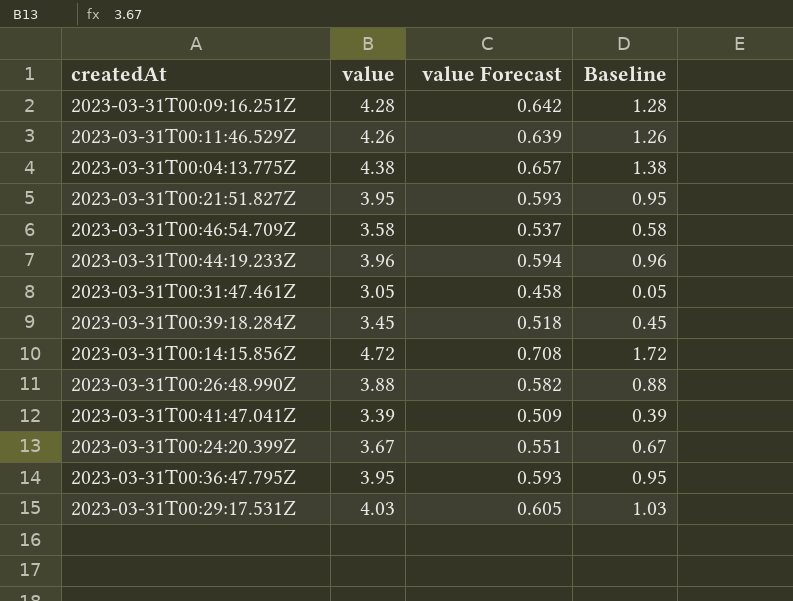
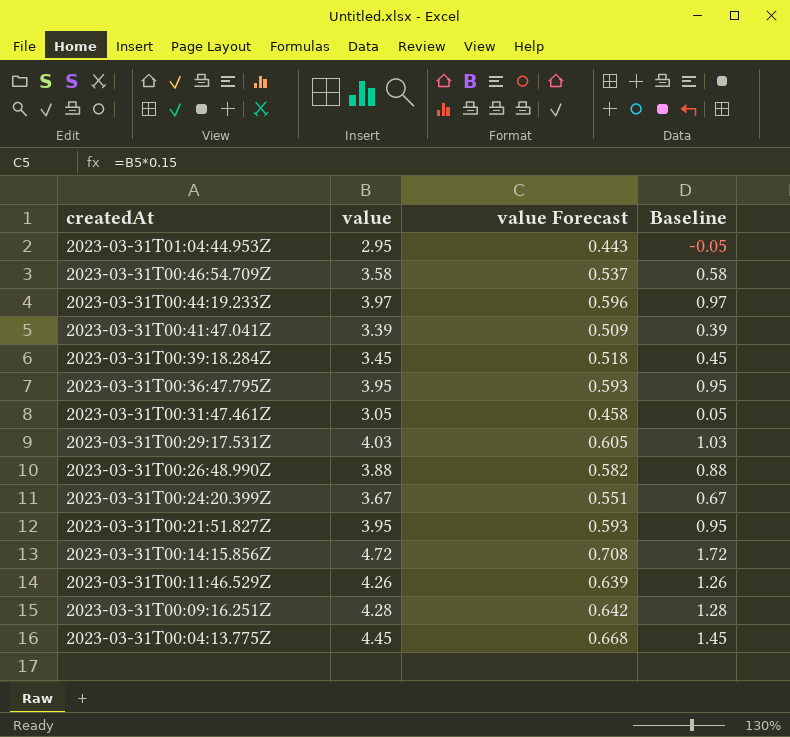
row order: none -> createdAt descending
row 2023-03-31T01:04:44.953Z: none -> 2.95 | 0.443 | -0.05
2023-03-31T00:44:19.233Z | value: 3.96 -> 3.97
2023-03-31T00:44:19.233Z | value Forecast: 0.594 -> 0.596
2023-03-31T00:44:19.233Z | Baseline: 0.96 -> 0.97
2023-03-31T00:04:13.775Z | value: 4.38 -> 4.45
2023-03-31T00:04:13.775Z | value Forecast: 0.657 -> 0.668
2023-03-31T00:04:13.775Z | Baseline: 1.38 -> 1.45

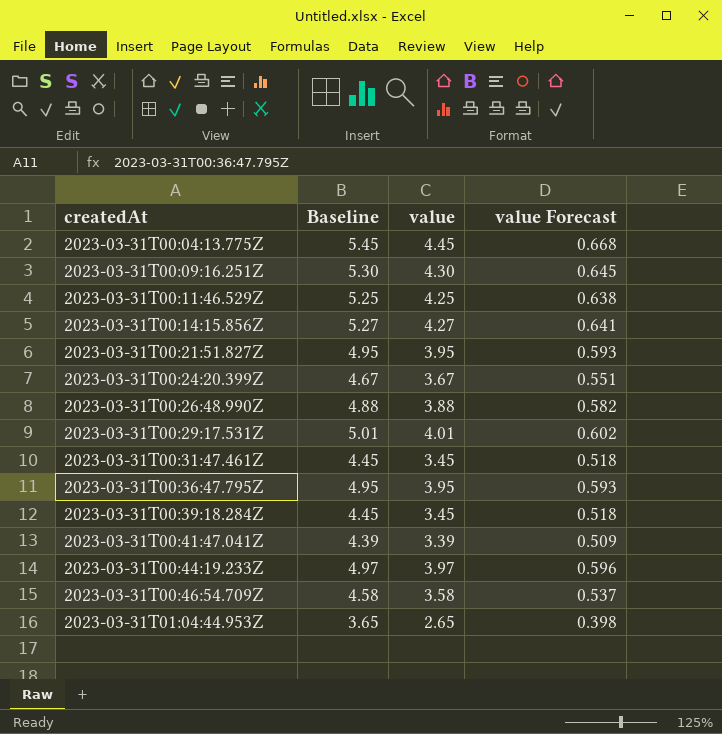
row order: createdAt descending -> createdAt ascending
column Baseline | formula: [value] - 3 -> [value] + 1
column Baseline | position: 4 -> 2
2023-03-31T00:09:16.251Z | value: 4.28 -> 4.30
2023-03-31T00:09:16.251Z | value Forecast: 0.642 -> 0.645
2023-03-31T00:11:46.529Z | value: 4.26 -> 4.25
2023-03-31T00:11:46.529Z | value Forecast: 0.639 -> 0.638
2023-03-31T00:14:15.856Z | value: 4.72 -> 4.27
2023-03-31T00:14:15.856Z | value Forecast: 0.708 -> 0.641
2023-03-31T00:29:17.531Z | value: 4.03 -> 4.01
2023-03-31T00:29:17.531Z | value Forecast: 0.605 -> 0.602
2023-03-31T00:31:47.461Z | value: 3.05 -> 3.45
2023-03-31T00:31:47.461Z | value Forecast: 0.458 -> 0.518
2023-03-31T01:04:44.953Z | value: 2.95 -> 2.65
2023-03-31T01:04:44.953Z | value Forecast: 0.443 -> 0.398

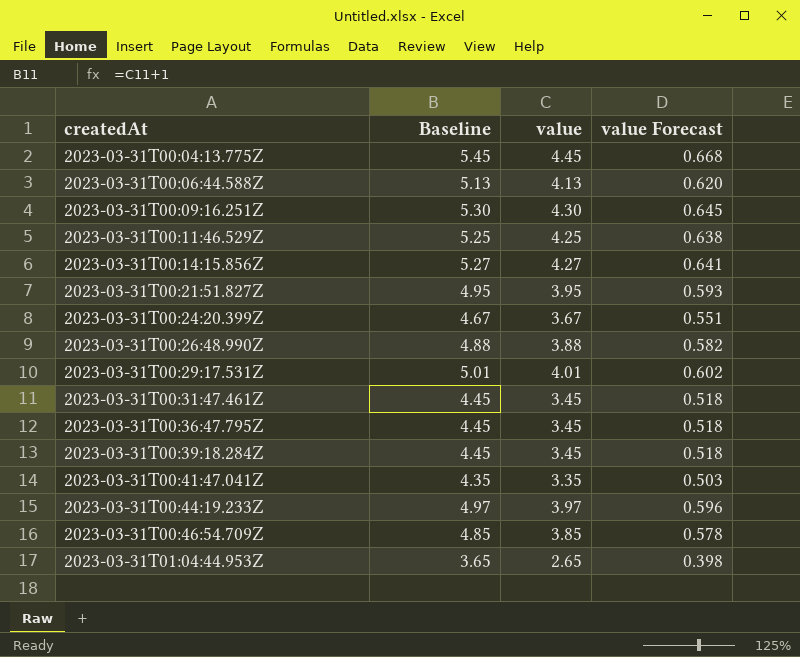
row 2023-03-31T00:06:44.588Z: none -> 5.13 | 4.13 | 0.620
2023-03-31T00:36:47.795Z | Baseline: 4.95 -> 4.45
2023-03-31T00:36:47.795Z | value: 3.95 -> 3.45
2023-03-31T00:36:47.795Z | value Forecast: 0.593 -> 0.518
2023-03-31T00:41:47.041Z | Baseline: 4.39 -> 4.35
2023-03-31T00:41:47.041Z | value: 3.39 -> 3.35
2023-03-31T00:41:47.041Z | value Forecast: 0.509 -> 0.503
2023-03-31T00:46:54.709Z | Baseline: 4.58 -> 4.85
2023-03-31T00:46:54.709Z | value: 3.58 -> 3.85
2023-03-31T00:46:54.709Z | value Forecast: 0.537 -> 0.578

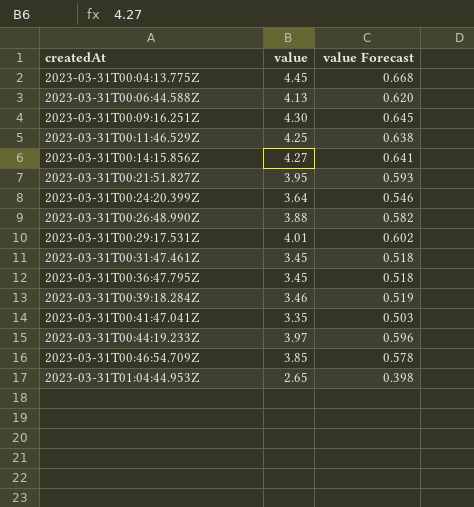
column Baseline | formula: [value] + 1 -> none
2023-03-31T00:24:20.399Z | value: 3.67 -> 3.64
2023-03-31T00:24:20.399Z | value Forecast: 0.551 -> 0.546
2023-03-31T00:39:18.284Z | value: 3.45 -> 3.46
2023-03-31T00:39:18.284Z | value Forecast: 0.518 -> 0.519

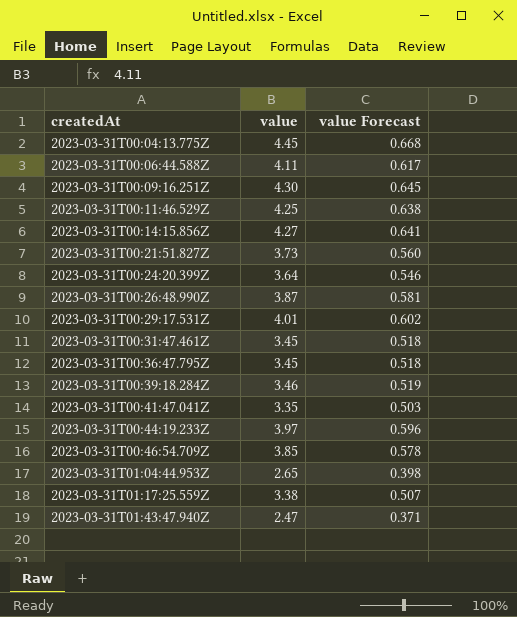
2023-03-31T00:06:44.588Z | value: 4.13 -> 4.11
2023-03-31T00:06:44.588Z | value Forecast: 0.620 -> 0.617
2023-03-31T00:21:51.827Z | value: 3.95 -> 3.73
2023-03-31T00:21:51.827Z | value Forecast: 0.593 -> 0.560
2023-03-31T00:26:48.990Z | value: 3.88 -> 3.87
2023-03-31T00:26:48.990Z | value Forecast: 0.582 -> 0.581
row 2023-03-31T01:17:25.559Z: none -> 3.38 | 0.507
row 2023-03-31T01:43:47.940Z: none -> 2.47 | 0.371

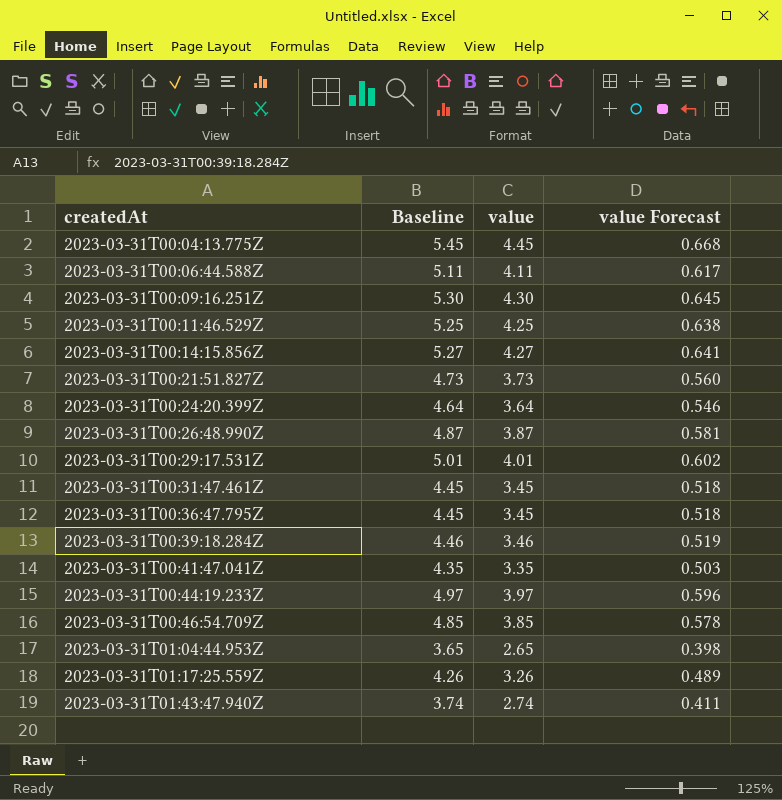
column Baseline | formula: none -> [value] + 1
2023-03-31T01:17:25.559Z | value: 3.38 -> 3.26
2023-03-31T01:17:25.559Z | value Forecast: 0.507 -> 0.489
2023-03-31T01:43:47.940Z | value: 2.47 -> 2.74
2023-03-31T01:43:47.940Z | value Forecast: 0.371 -> 0.411

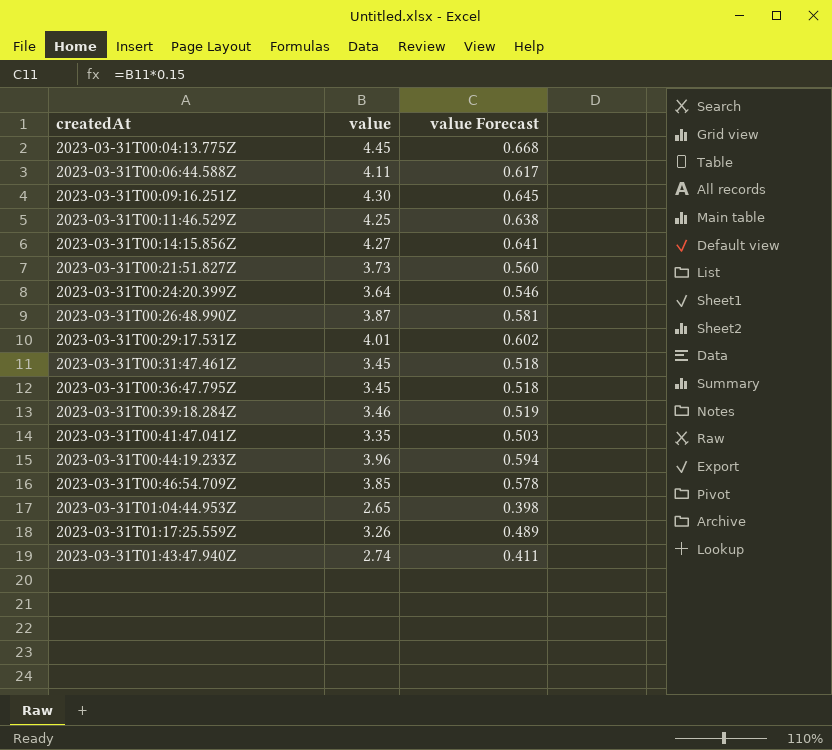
column Baseline | formula: [value] + 1 -> none
2023-03-31T00:44:19.233Z | value: 3.97 -> 3.96
2023-03-31T00:44:19.233Z | value Forecast: 0.596 -> 0.594

